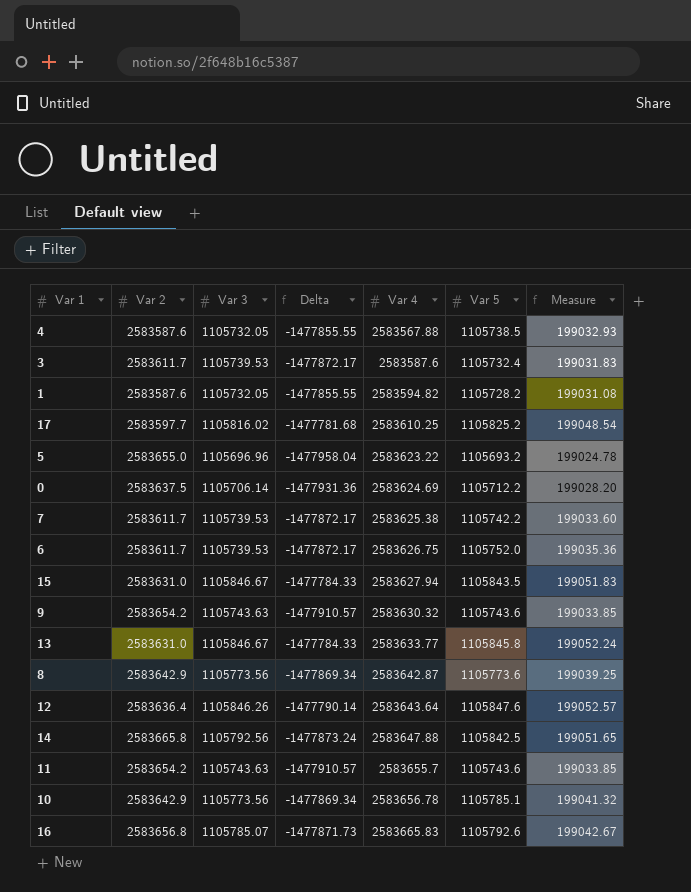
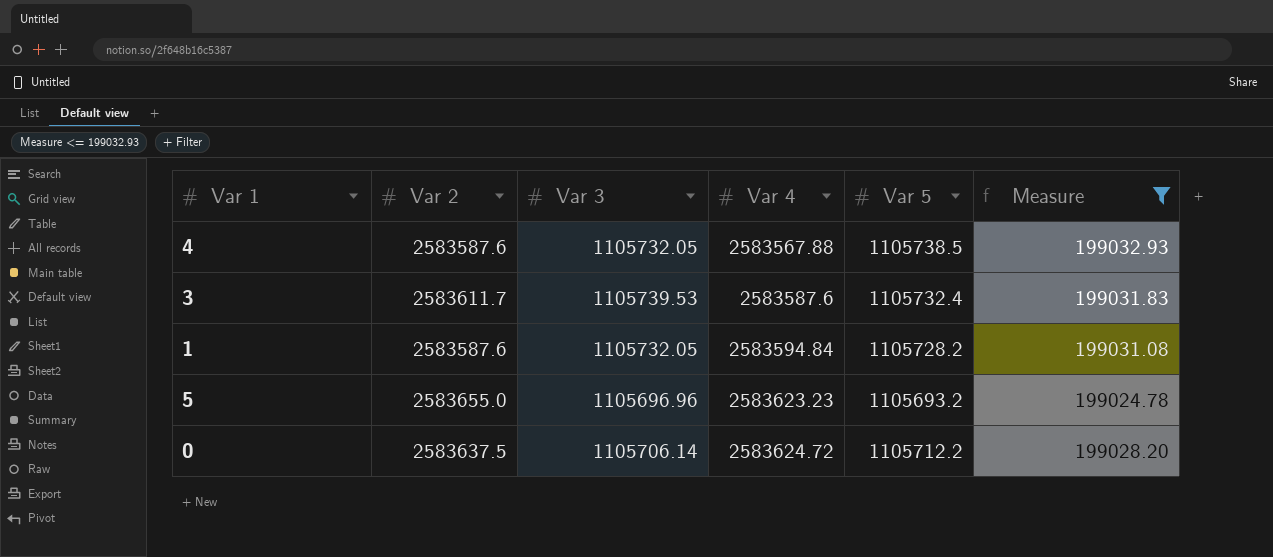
filter: none -> Measure <= 199032.93
column Delta | formula: [Var 3] - [Var 2] -> none
1 | Var 4: 2583594.82 -> 2583594.84
5 | Var 4: 2583623.22 -> 2583623.23
0 | Var 4: 2583624.69 -> 2583624.72

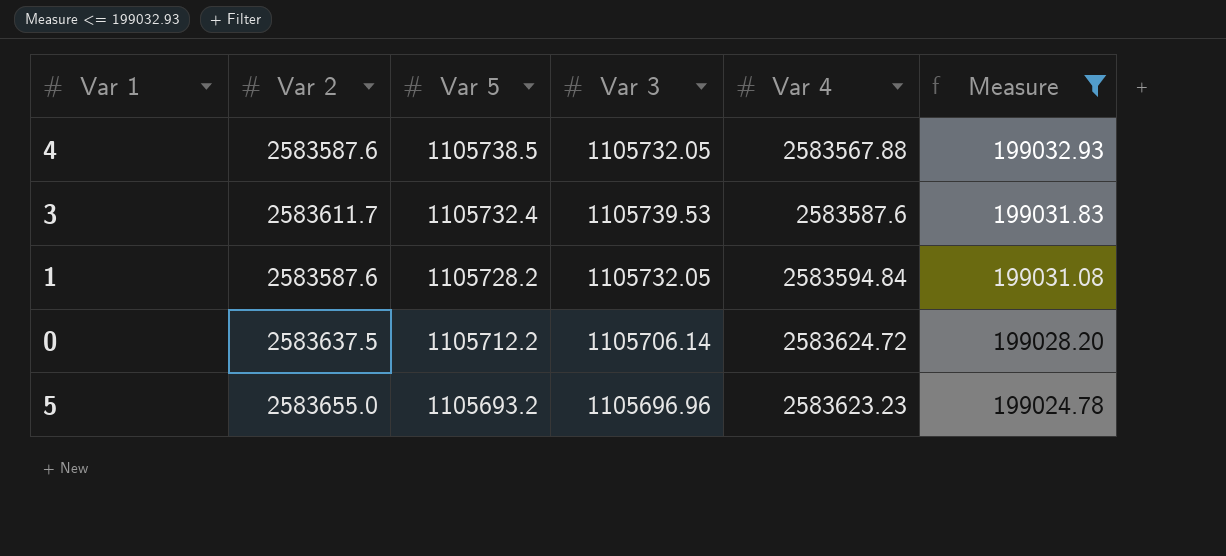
row order: Var 4 ascending -> Var 5 descending
column Var 5 | position: 5 -> 3

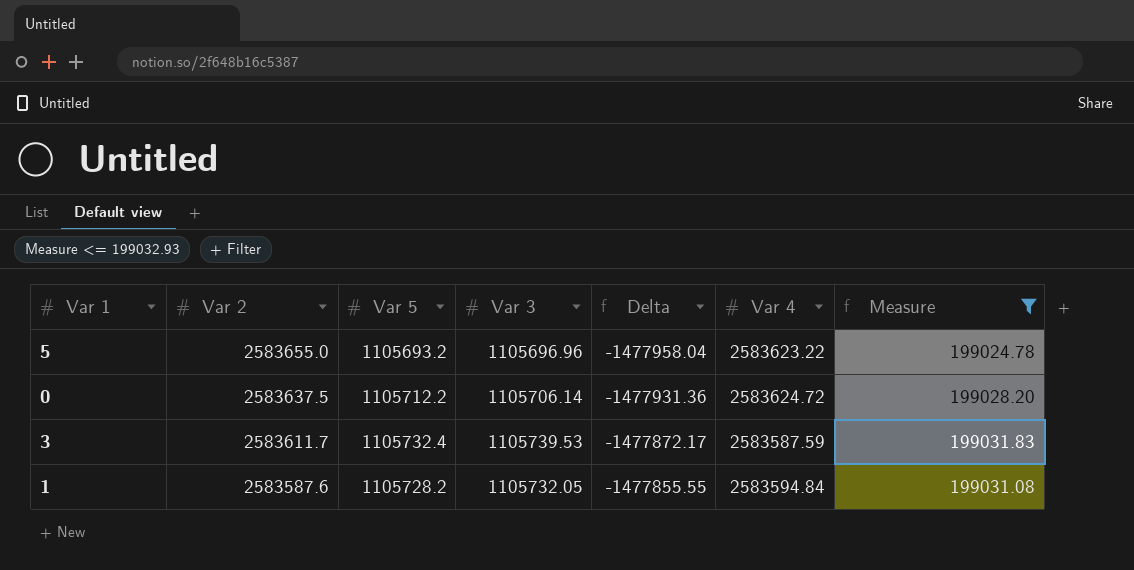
row order: Var 5 descending -> Var 2 descending
column Delta | formula: none -> [Var 3] - [Var 2]
row 4: 2583587.6 | 1105738.5 | 1105732.05 | 2583567.88 | 199032.93 -> none
5 | Var 4: 2583623.23 -> 2583623.22
3 | Var 4: 2583587.6 -> 2583587.59

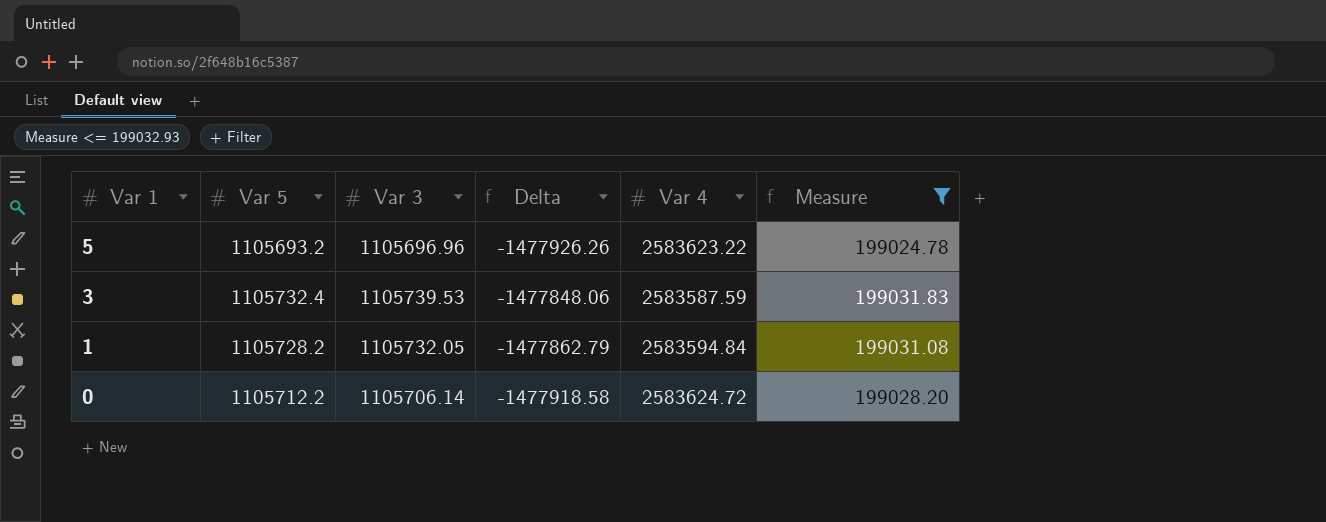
row order: Var 2 descending -> Var 1 descending
column Var 2 | position: 2 -> none
column Delta | formula: [Var 3] - [Var 2] -> [Var 3] - [Var 4]

